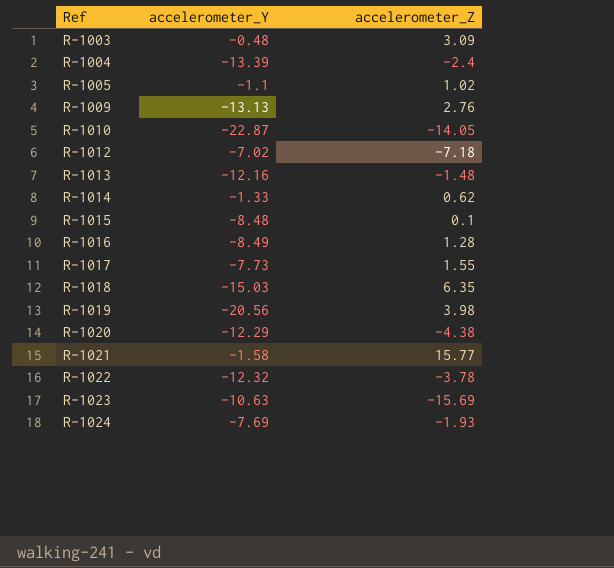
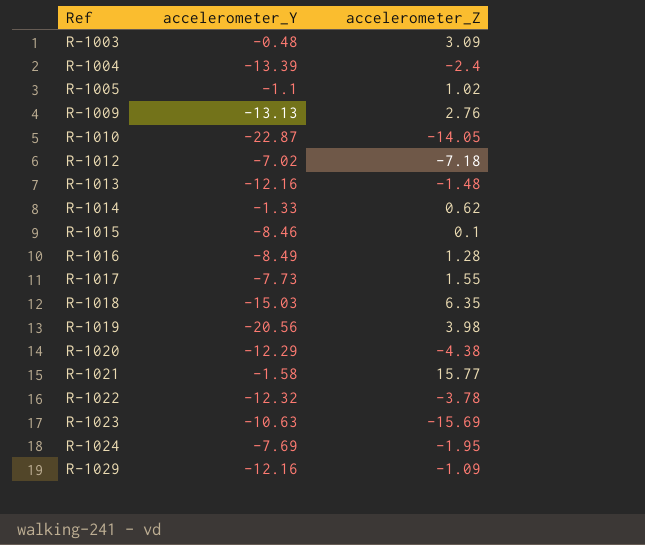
R-1015 | accelerometer_Y: -8.48 -> -8.46
R-1024 | accelerometer_Z: -1.93 -> -1.95
row R-1029: none -> -12.16 | -1.09

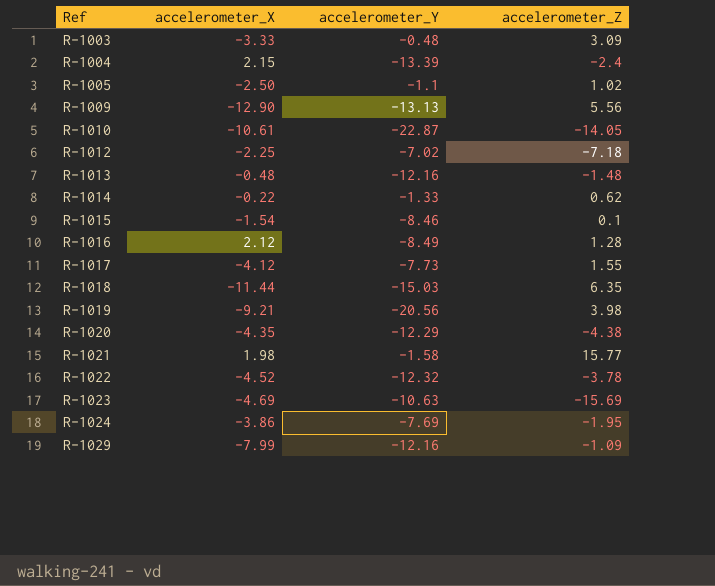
column accelerometer_X | position: none -> 2
R-1009 | accelerometer_Z: 2.76 -> 5.56

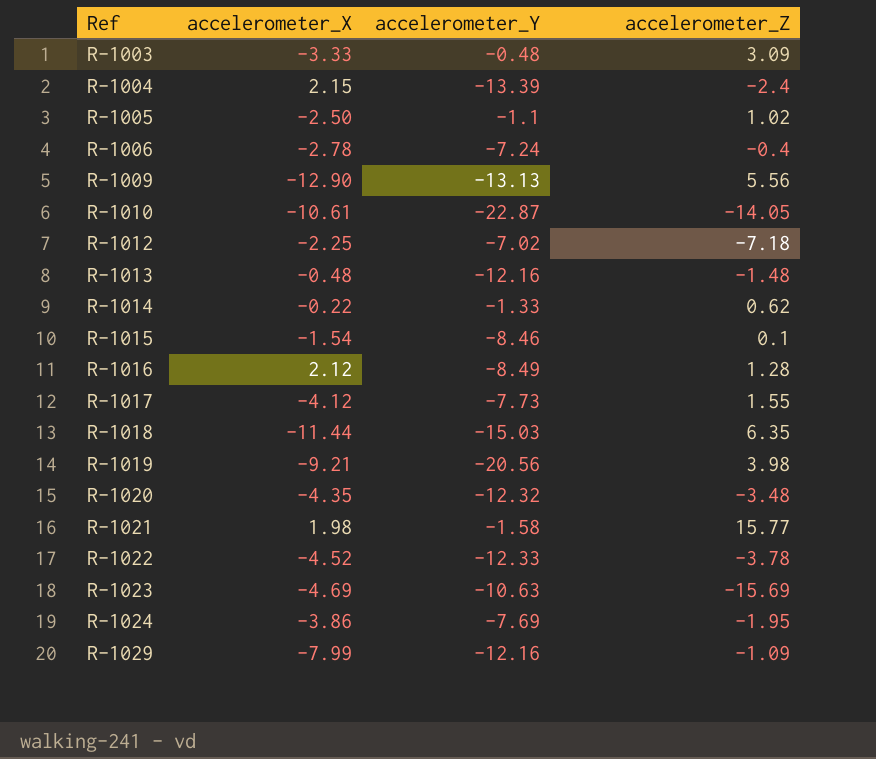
row R-1006: none -> -2.78 | -7.24 | -0.4
R-1020 | accelerometer_Y: -12.29 -> -12.32
R-1020 | accelerometer_Z: -4.38 -> -3.48
R-1022 | accelerometer_Y: -12.32 -> -12.33

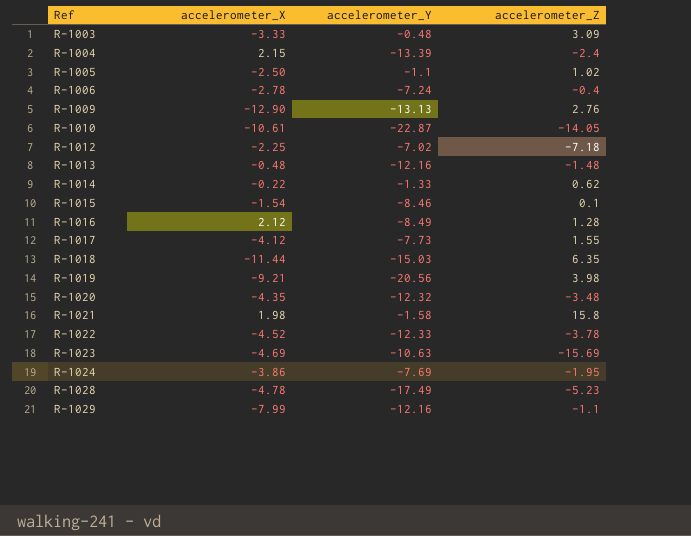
R-1009 | accelerometer_Z: 5.56 -> 2.76
R-1021 | accelerometer_Z: 15.77 -> 15.8
row R-1028: none -> -4.78 | -17.49 | -5.23
R-1029 | accelerometer_Z: -1.09 -> -1.1

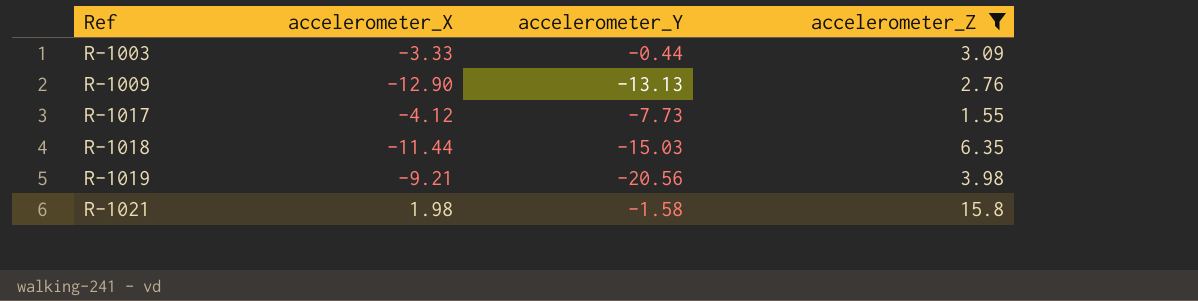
filter: none -> accelerometer_Z >= 1.55
R-1003 | accelerometer_Y: -0.48 -> -0.44

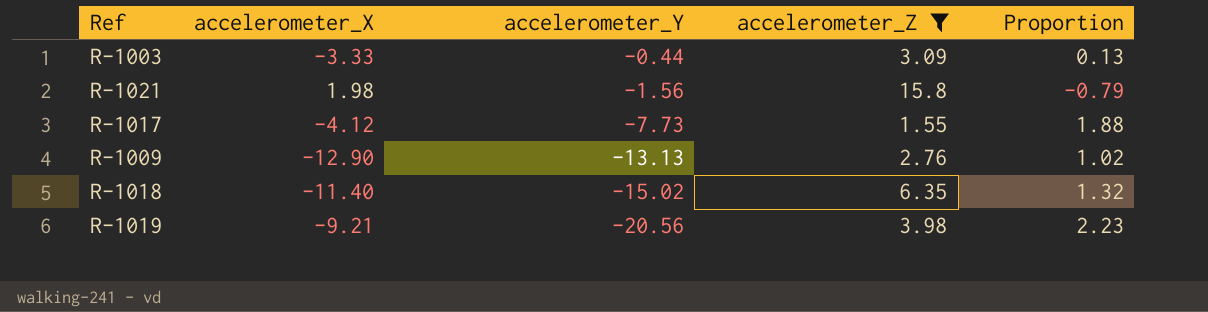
row order: Ref ascending -> accelerometer_Y descending
column Proportion | formula: none -> [accelerometer_Y] / [accelerometer_X]
R-1021 | accelerometer_Y: -1.58 -> -1.56
R-1018 | accelerometer_X: -11.44 -> -11.40
R-1018 | accelerometer_Y: -15.03 -> -15.02

